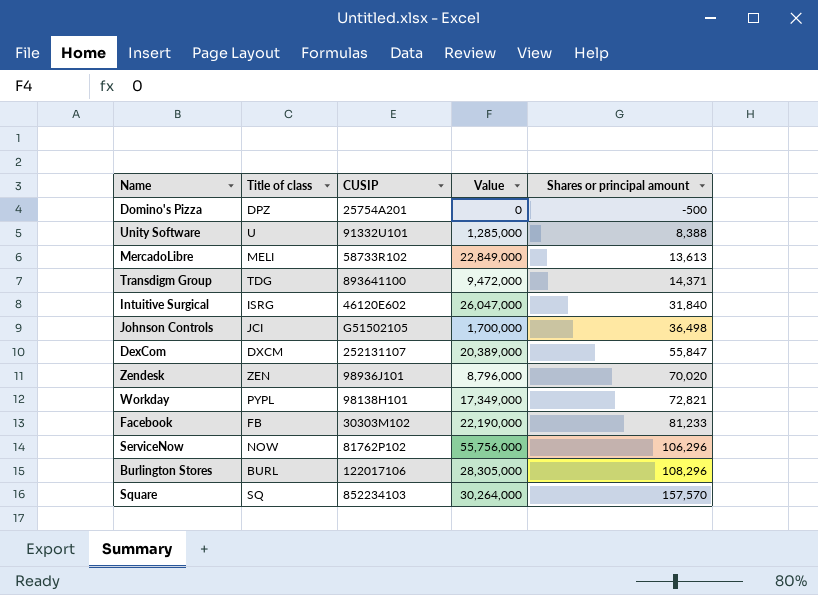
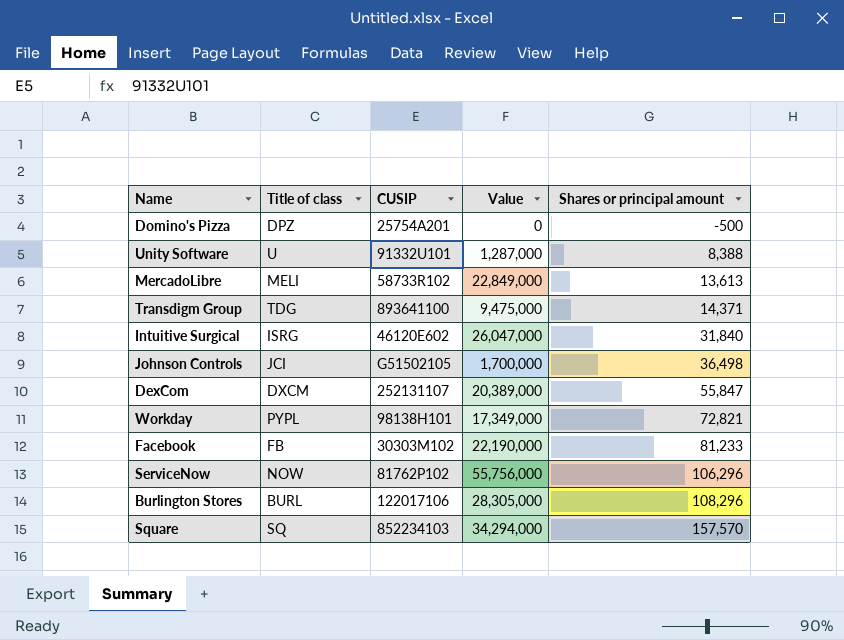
row Zendesk: ZEN | 98936J101 | 8,796,000 | 70,020 -> none
Unity Software | Value: 1,285,000 -> 1,287,000
Transdigm Group | Value: 9,472,000 -> 9,475,000
Square | Value: 30,264,000 -> 34,294,000

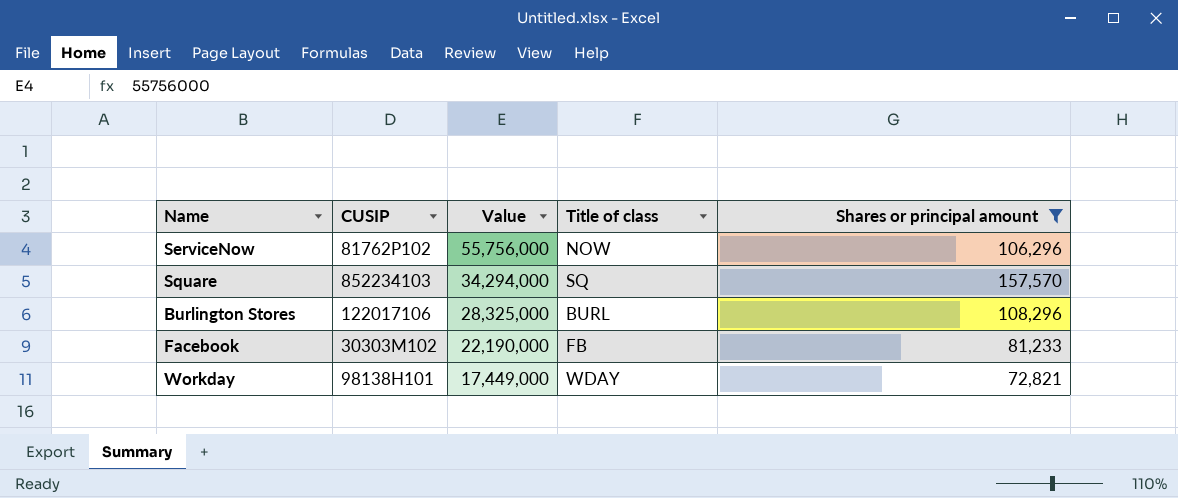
filter: none -> Shares or principal amount >= 72,821
row order: Shares or principal amount ascending -> Value descending
column Title of class | position: 2 -> 4
Burlington Stores | Value: 28,305,000 -> 28,325,000
Workday | Value: 17,349,000 -> 17,449,000
Workday | Title of class: PYPL -> WDAY

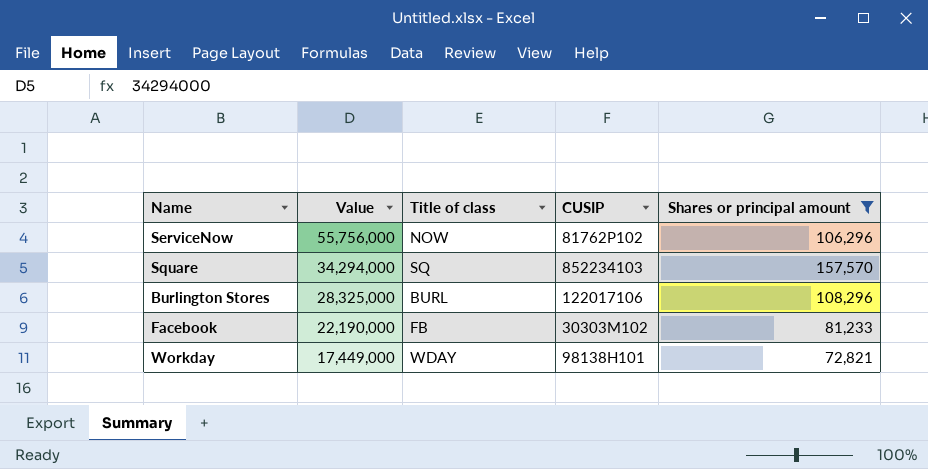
column CUSIP | position: 2 -> 4

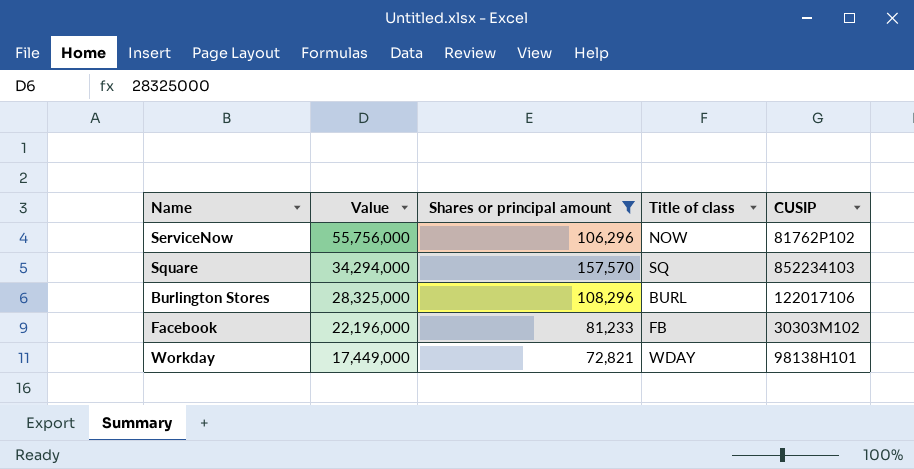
column Shares or principal amount | position: 5 -> 3
Facebook | Value: 22,190,000 -> 22,196,000

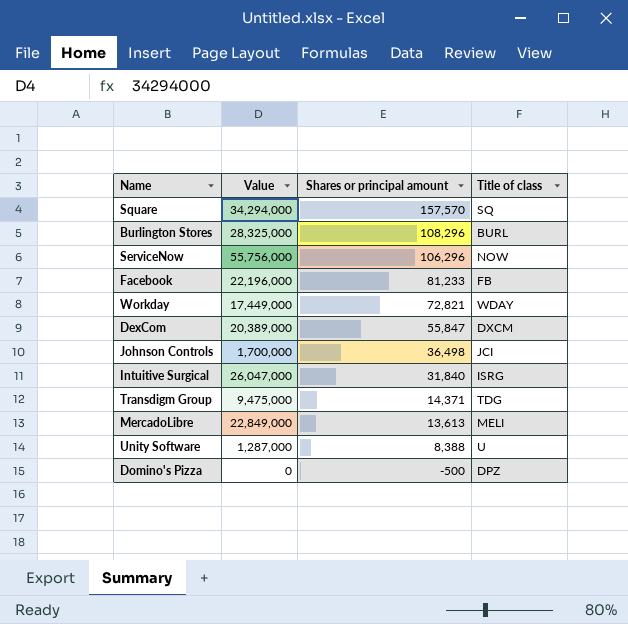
filter: Shares or principal amount >= 72,821 -> none
row order: Value descending -> Shares or principal amount descending
column CUSIP | position: 5 -> none

